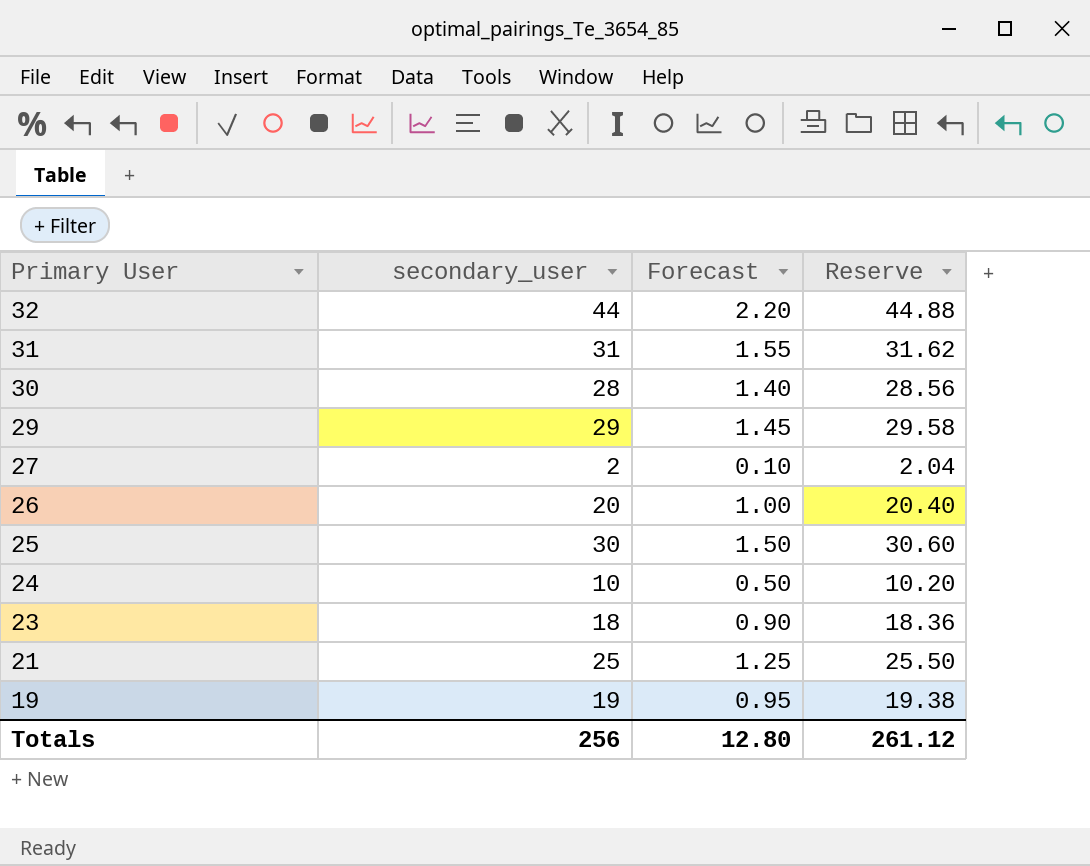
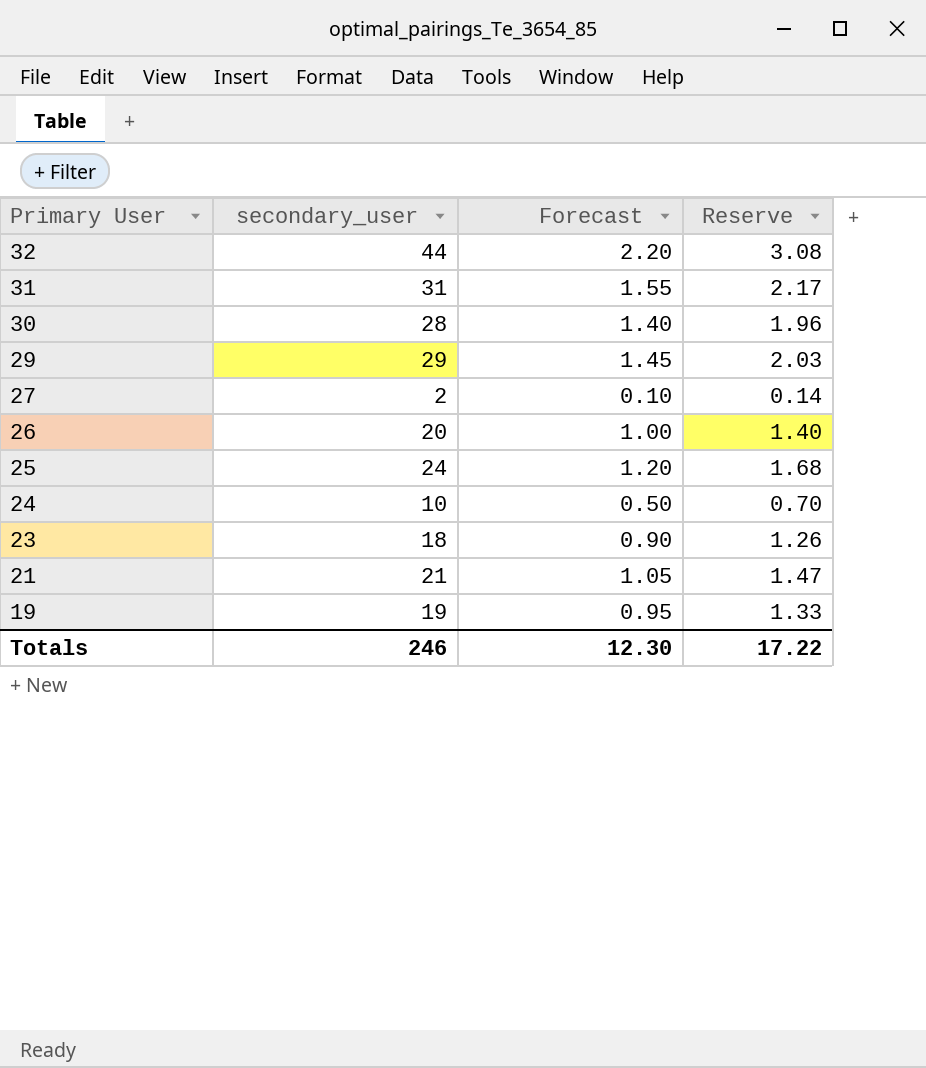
column Reserve | formula: [secondary_user] * 1.02 -> [secondary_user] * 0.07
25 | secondary_user: 30 -> 24
25 | Forecast: 1.50 -> 1.20
21 | secondary_user: 25 -> 21
21 | Forecast: 1.25 -> 1.05
Totals | secondary_user: 256 -> 246
Totals | Forecast: 12.80 -> 12.30
Totals | Reserve: 261.12 -> 17.22

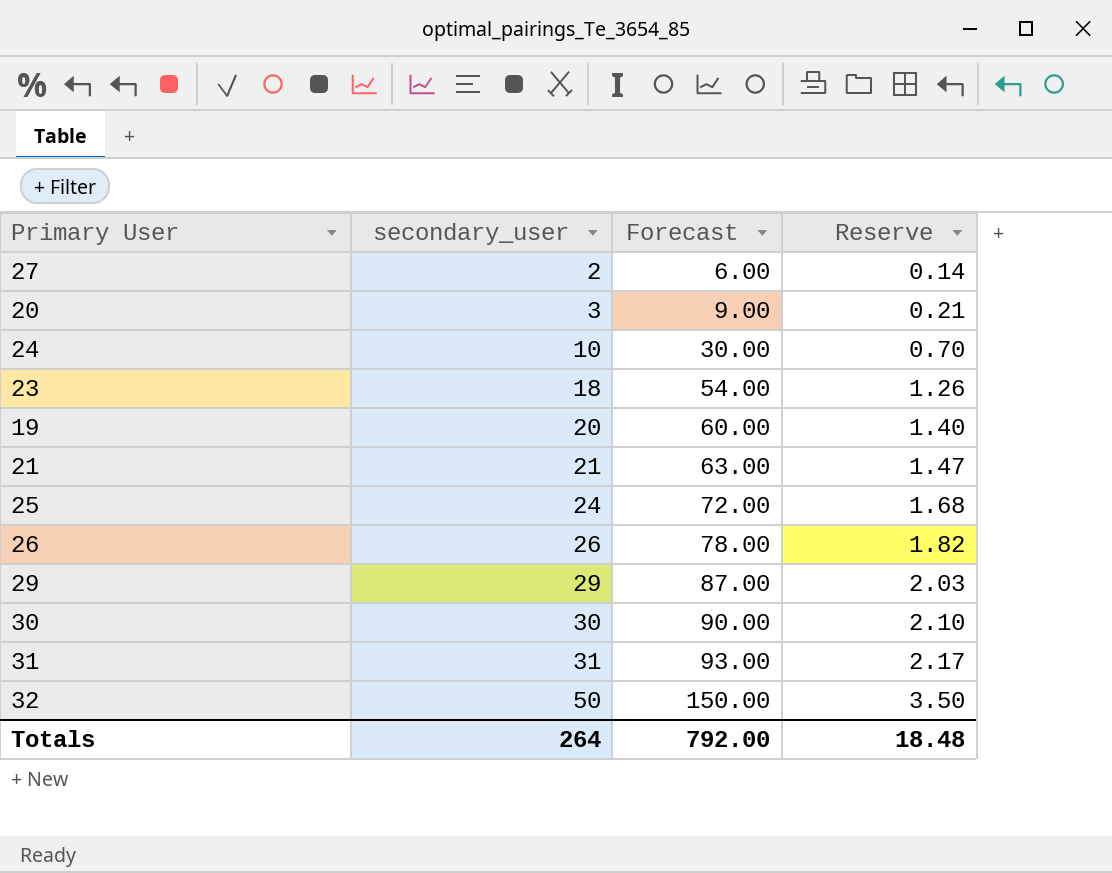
row order: Primary User descending -> secondary_user ascending
column Forecast | formula: [secondary_user] * 0.05 -> [secondary_user] * 3
row 20: none -> 3 | 9.00 | 0.21
19 | secondary_user: 19 -> 20
19 | Reserve: 1.33 -> 1.40
26 | secondary_user: 20 -> 26
26 | Reserve: 1.40 -> 1.82
30 | secondary_user: 28 -> 30
30 | Reserve: 1.96 -> 2.10
32 | secondary_user: 44 -> 50
32 | Reserve: 3.08 -> 3.50
Totals | secondary_user: 246 -> 264
Totals | Forecast: 12.30 -> 792.00
Totals | Reserve: 17.22 -> 18.48

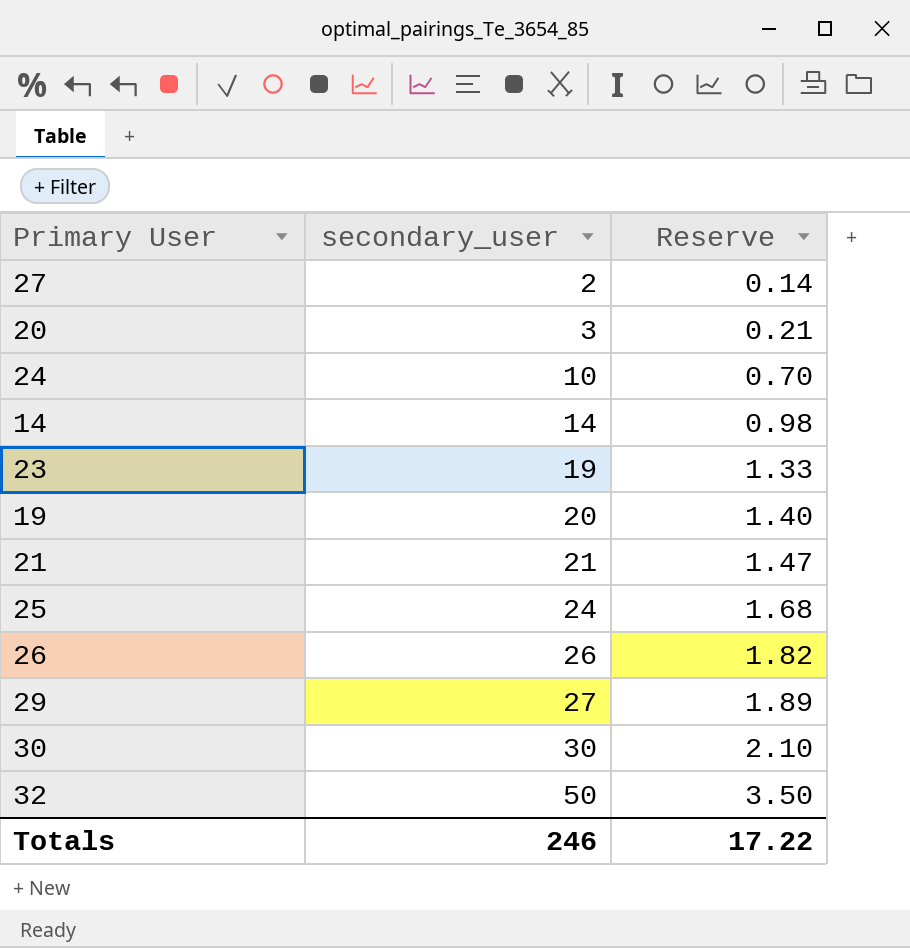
column Forecast | formula: [secondary_user] * 3 -> none
row 31: 31 | 93.00 | 2.17 -> none
row 14: none -> 14 | 0.98
23 | secondary_user: 18 -> 19
23 | Reserve: 1.26 -> 1.33
29 | secondary_user: 29 -> 27
29 | Reserve: 2.03 -> 1.89
Totals | secondary_user: 264 -> 246
Totals | Reserve: 18.48 -> 17.22

